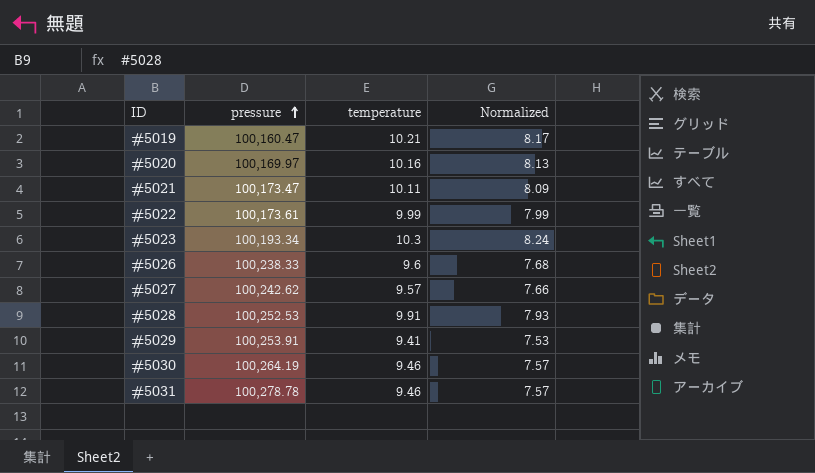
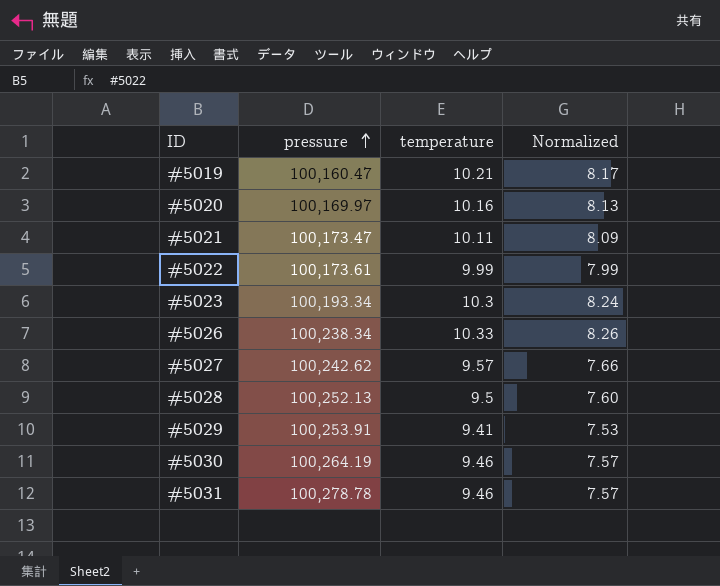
#5026 | pressure: 100,238.33 -> 100,238.34
#5026 | temperature: 9.6 -> 10.33
#5026 | Normalized: 7.68 -> 8.26
#5028 | pressure: 100,252.53 -> 100,252.13
#5028 | temperature: 9.91 -> 9.5
#5028 | Normalized: 7.93 -> 7.60

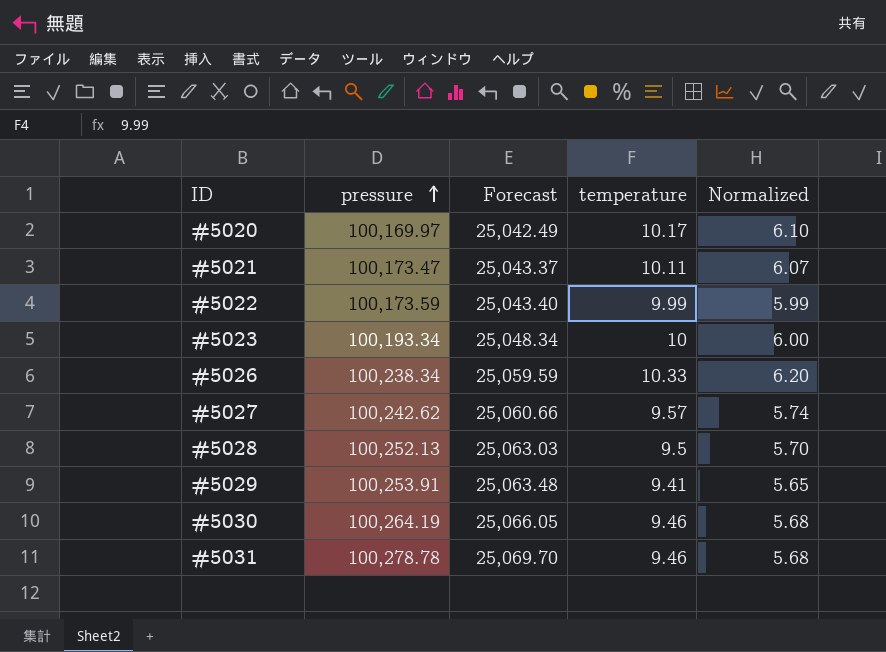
column Forecast | formula: none -> [pressure] * 0.25
column Normalized | formula: [temperature] * 0.8 -> [temperature] * 0.6
row #5019: 100,160.47 | 10.21 | 8.17 -> none
#5020 | temperature: 10.16 -> 10.17
#5022 | pressure: 100,173.61 -> 100,173.59
#5023 | temperature: 10.3 -> 10

